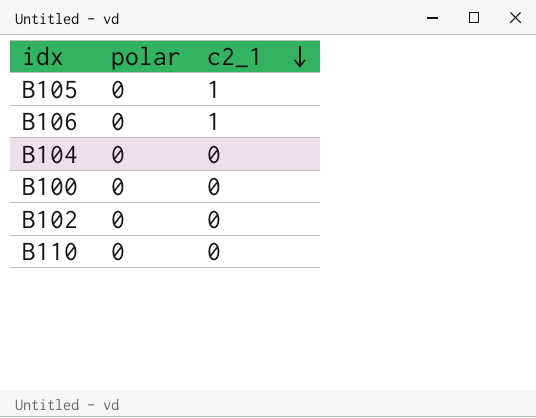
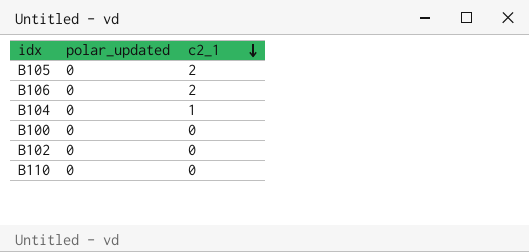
column name: polar -> polar_updated
B105 | c2_1: 1 -> 2
B106 | c2_1: 1 -> 2
B104 | c2_1: 0 -> 1

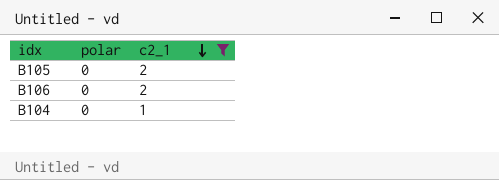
filter: none -> c2_1 != 0
column name: polar_updated -> polar

